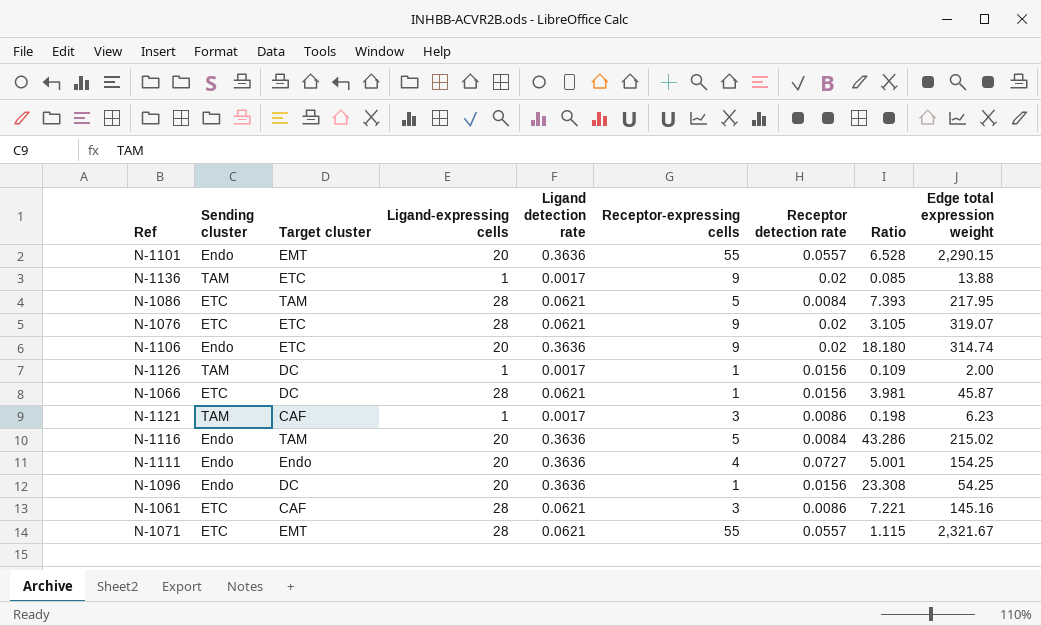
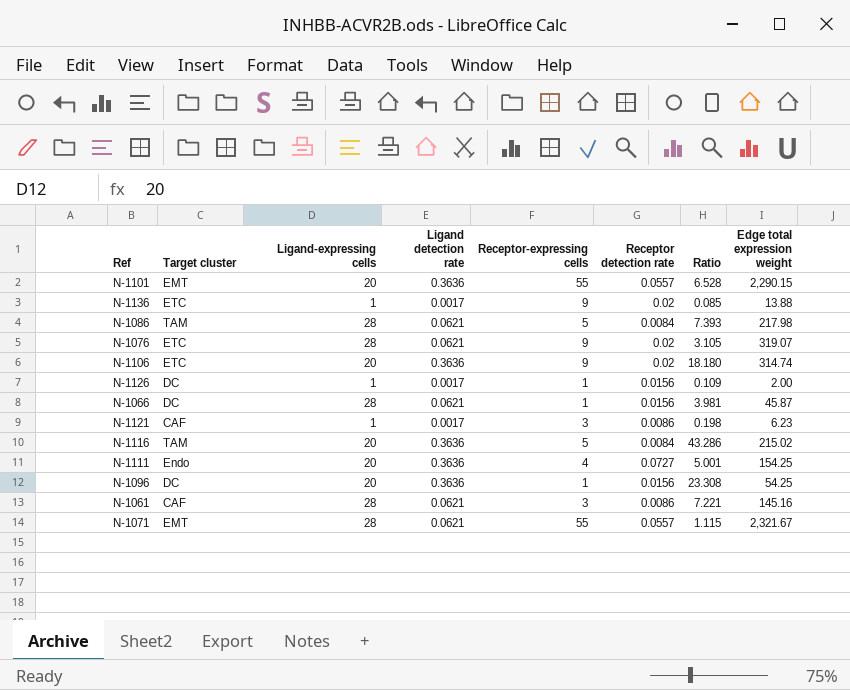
column Sending cluster | position: 2 -> none
N-1086 | Edge total expression weight: 217.95 -> 217.98

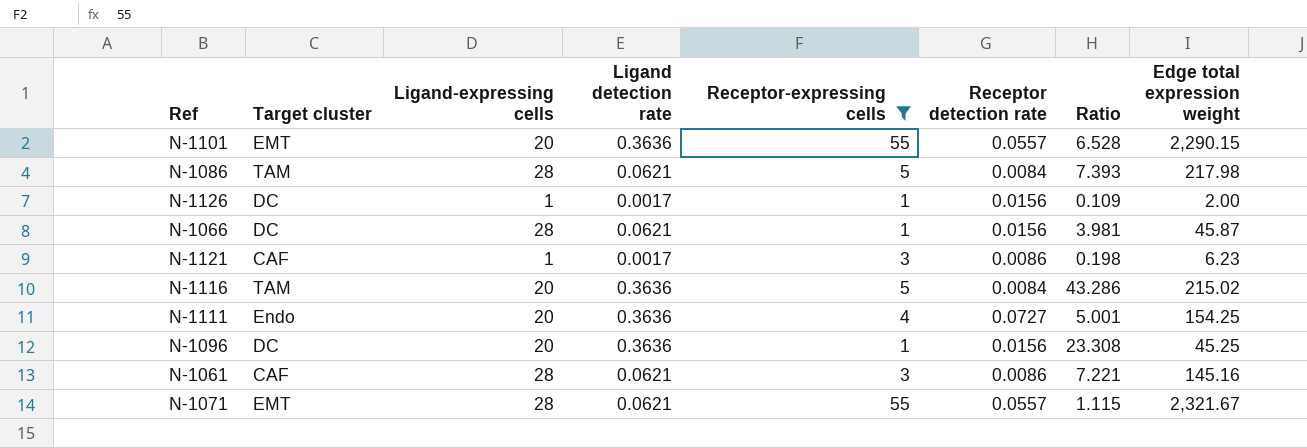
filter: none -> Receptor-expressing cells != 9
N-1096 | Edge total expression weight: 54.25 -> 45.25

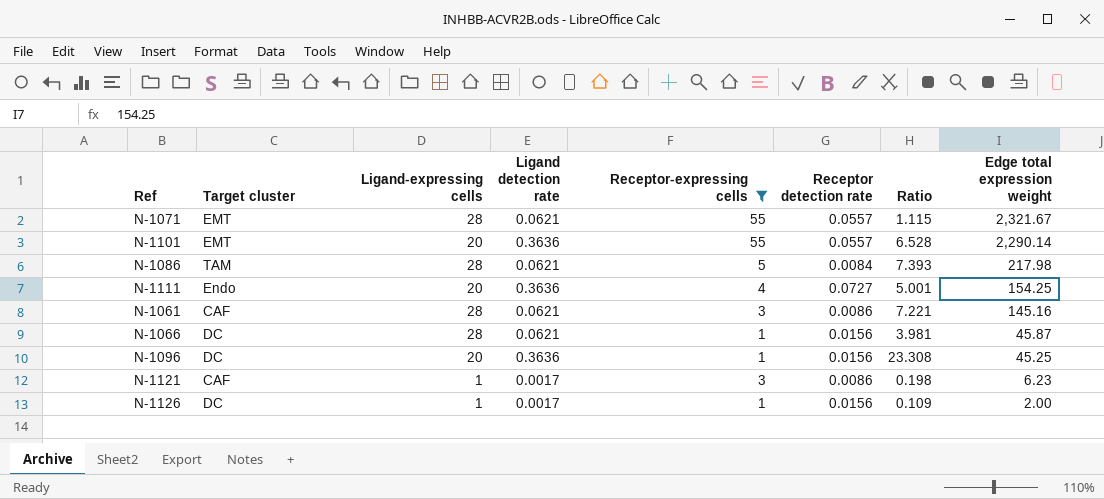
row order: none -> Edge total expression weight descending
row N-1116: TAM | 20 | 0.3636 | 5 | 0.0084 | 43.286 | 215.02 -> none
N-1101 | Edge total expression weight: 2,290.15 -> 2,290.14

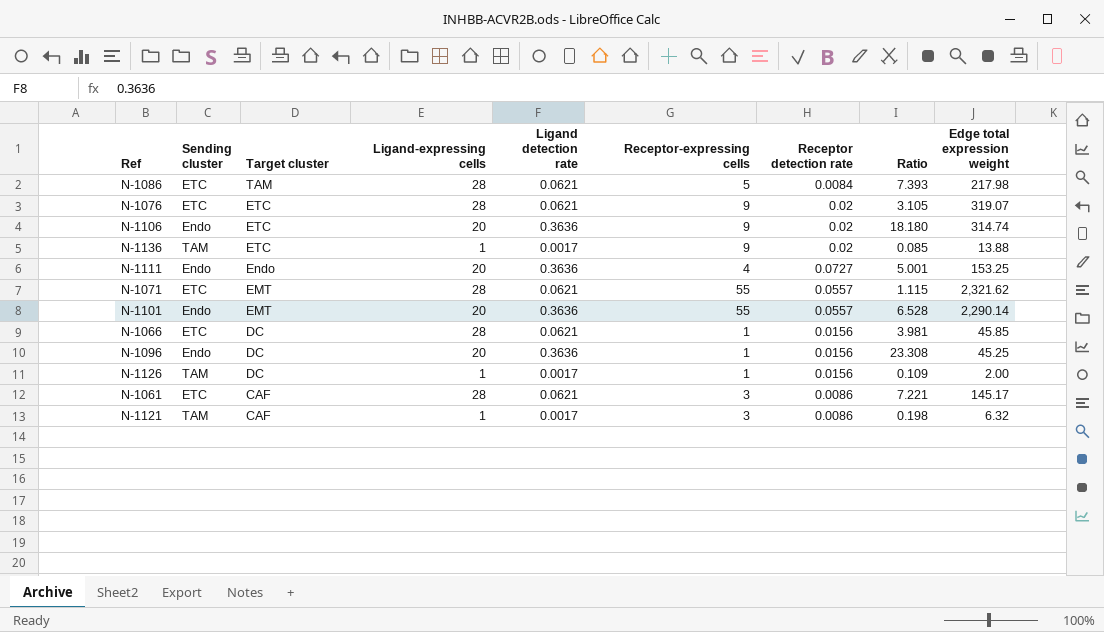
filter: Receptor-expressing cells != 9 -> none
row order: Edge total expression weight descending -> Target cluster descending
column Sending cluster | position: none -> 2
N-1111 | Edge total expression weight: 154.25 -> 153.25
N-1071 | Edge total expression weight: 2,321.67 -> 2,321.62
N-1066 | Edge total expression weight: 45.87 -> 45.85
N-1061 | Edge total expression weight: 145.16 -> 145.17
N-1121 | Edge total expression weight: 6.23 -> 6.32

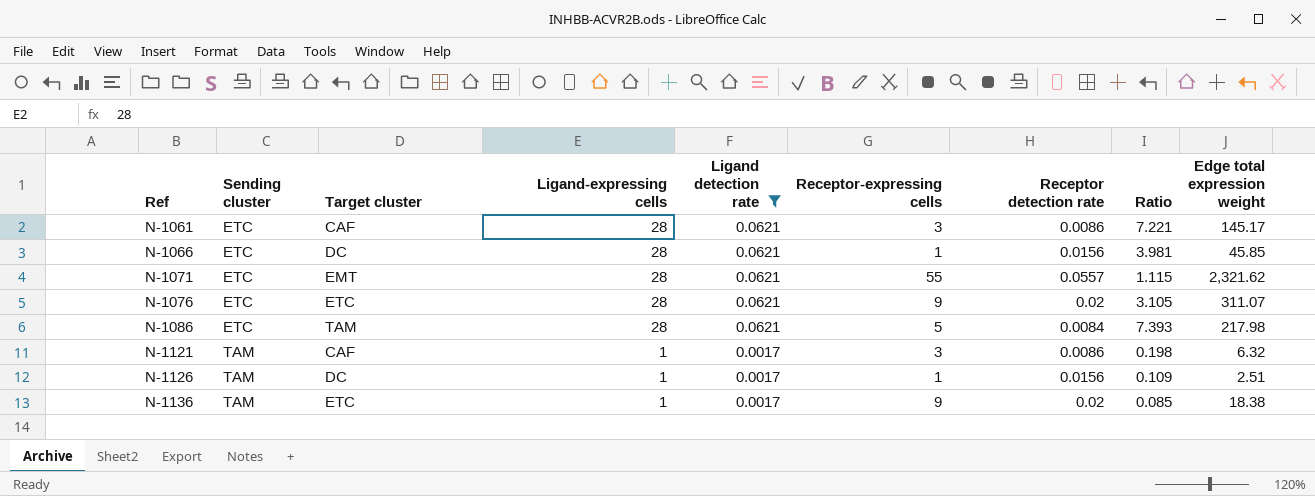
filter: none -> Ligand detection rate != 0.3636
row order: Target cluster descending -> Ref ascending
N-1076 | Edge total expression weight: 319.07 -> 311.07
N-1126 | Edge total expression weight: 2.00 -> 2.51
N-1136 | Edge total expression weight: 13.88 -> 18.38

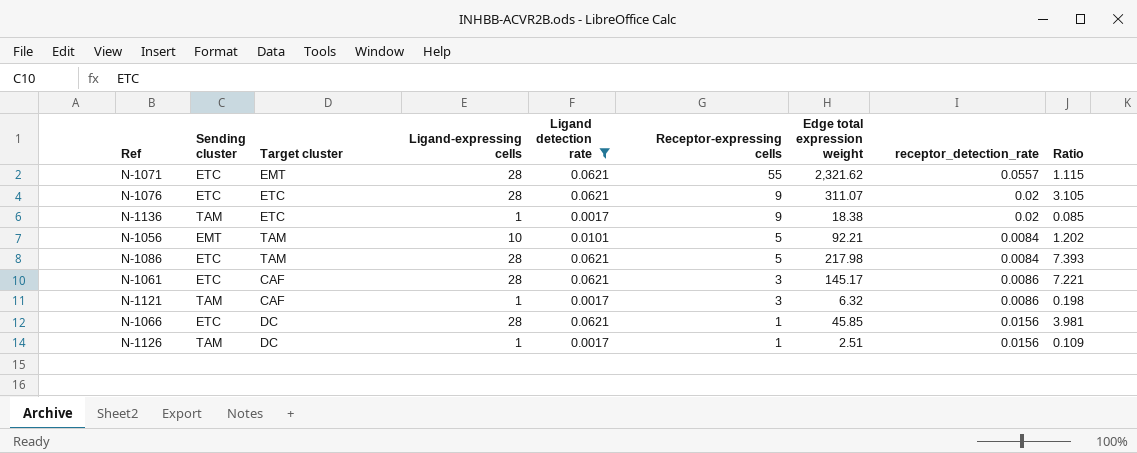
row order: Ref ascending -> Receptor-expressing cells descending
column Edge total expression weight | position: 9 -> 7
column name: Receptor detection rate -> receptor_detection_rate
row N-1056: none -> EMT | TAM | 10 | 0.0101 | 5 | 92.21 | 0.0084 | 1.202

